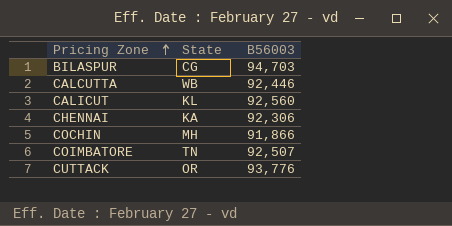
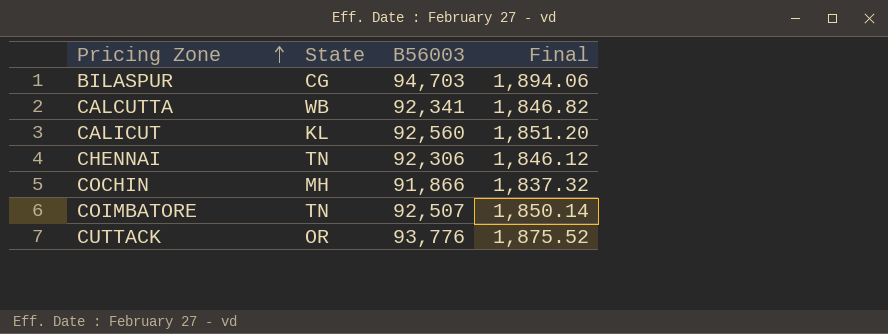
column Final | formula: none -> [B56003] * 0.02
CALCUTTA | B56003: 92,446 -> 92,341
CHENNAI | State: KA -> TN

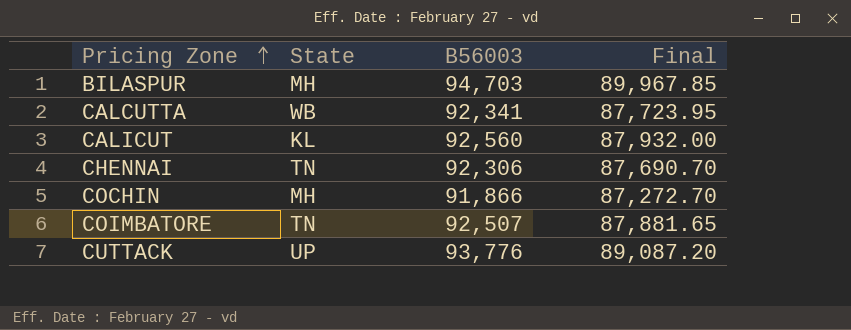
column Final | formula: [B56003] * 0.02 -> [B56003] * 0.95
BILASPUR | State: CG -> MH
CUTTACK | State: OR -> UP

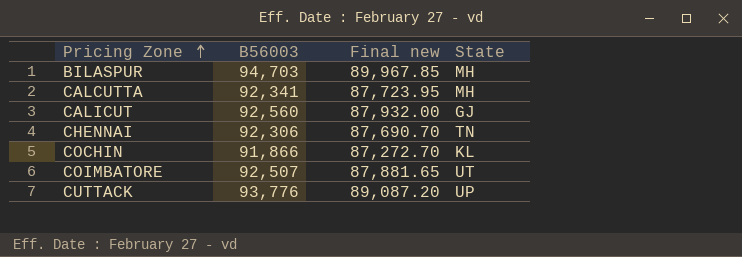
column name: Final -> Final new
column State | position: 2 -> 4
CALCUTTA | State: WB -> MH
CALICUT | State: KL -> GJ
COCHIN | State: MH -> KL
COIMBATORE | State: TN -> UT

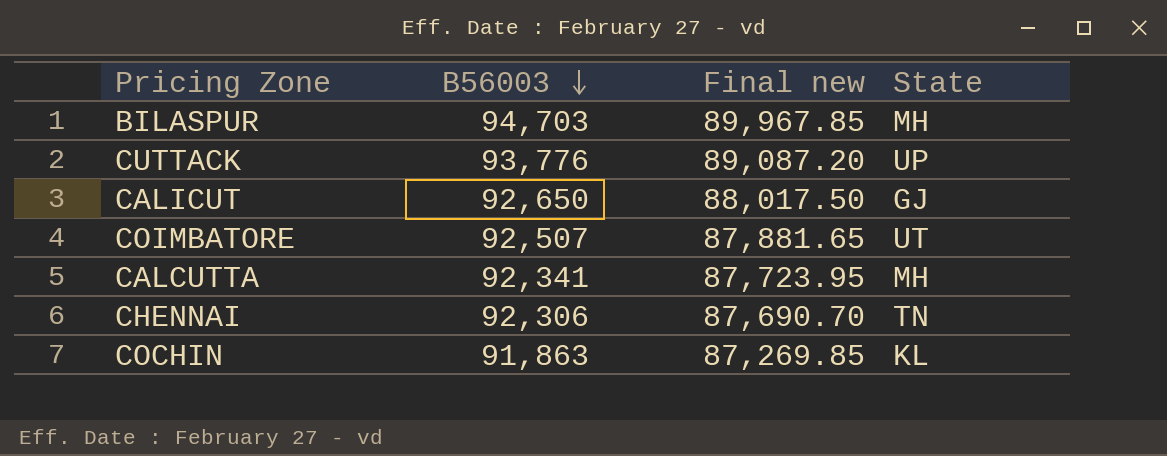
row order: Pricing Zone ascending -> B56003 descending
CALICUT | B56003: 92,560 -> 92,650
CALICUT | Final new: 87,932.00 -> 88,017.50
COCHIN | B56003: 91,866 -> 91,863
COCHIN | Final new: 87,272.70 -> 87,269.85

